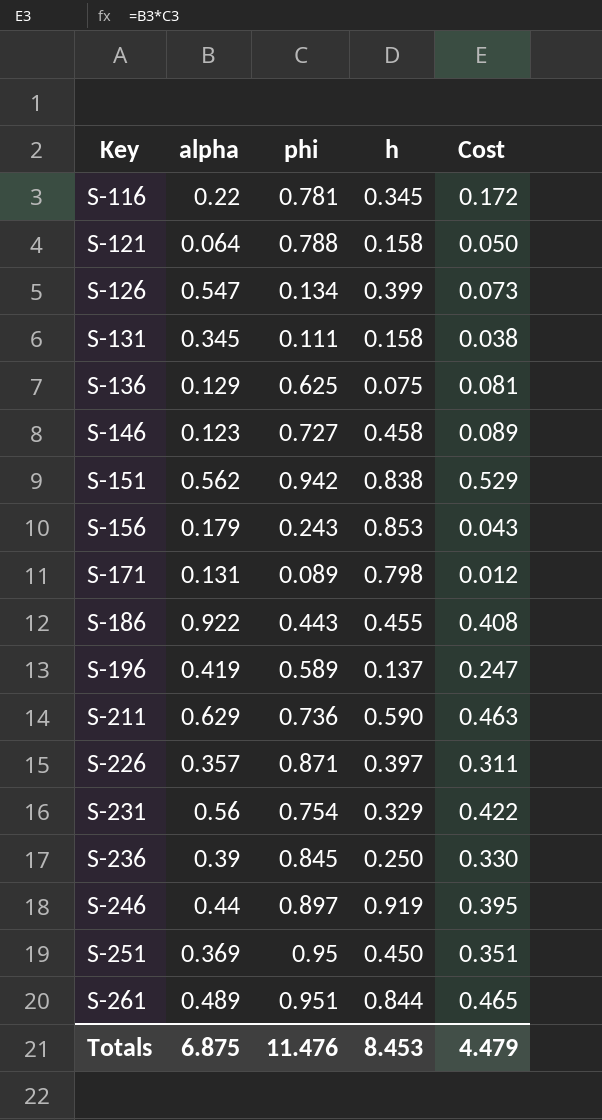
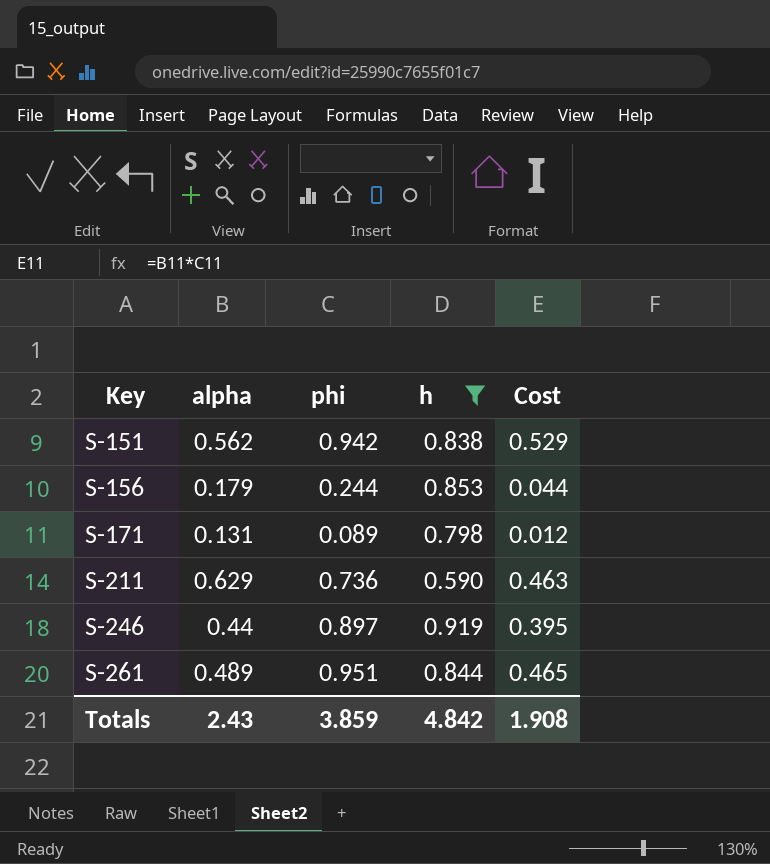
filter: none -> h >= 0.590
S-156 | phi: 0.243 -> 0.244
S-156 | Cost: 0.043 -> 0.044
Totals | alpha: 6.875 -> 2.43
Totals | phi: 11.476 -> 3.859
Totals | h: 8.453 -> 4.842
Totals | Cost: 4.479 -> 1.908

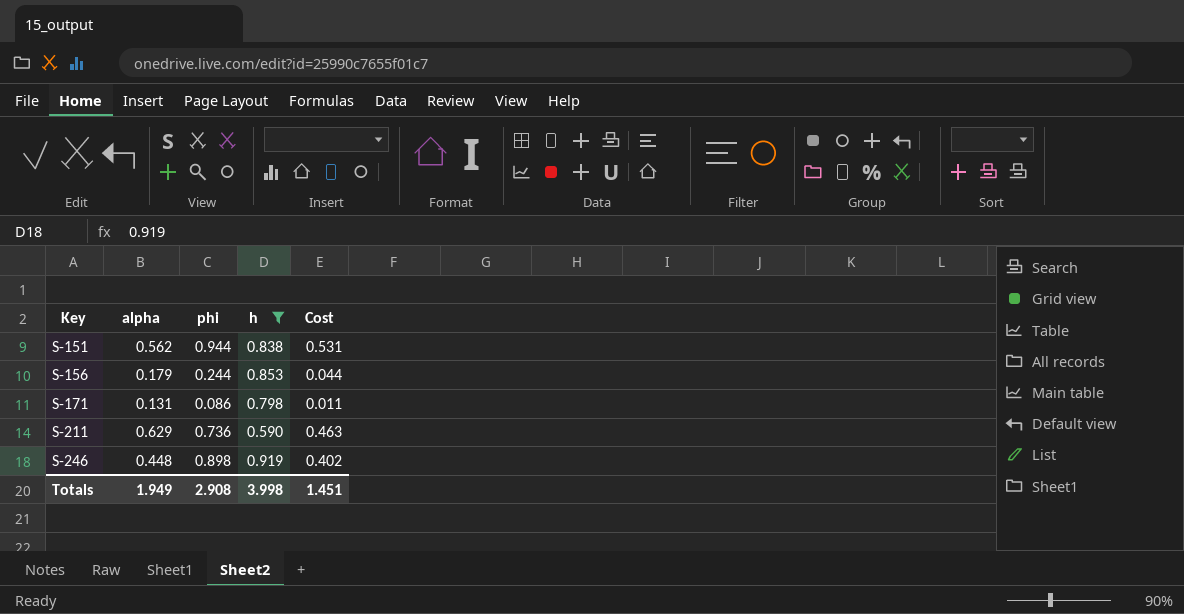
row S-261: 0.489 | 0.951 | 0.844 | 0.465 -> none
S-151 | phi: 0.942 -> 0.944
S-151 | Cost: 0.529 -> 0.531
S-171 | phi: 0.089 -> 0.086
S-171 | Cost: 0.012 -> 0.011
S-246 | alpha: 0.44 -> 0.448
S-246 | phi: 0.897 -> 0.898
S-246 | Cost: 0.395 -> 0.402
Totals | alpha: 2.43 -> 1.949
Totals | phi: 3.859 -> 2.908
Totals | h: 4.842 -> 3.998
Totals | Cost: 1.908 -> 1.451

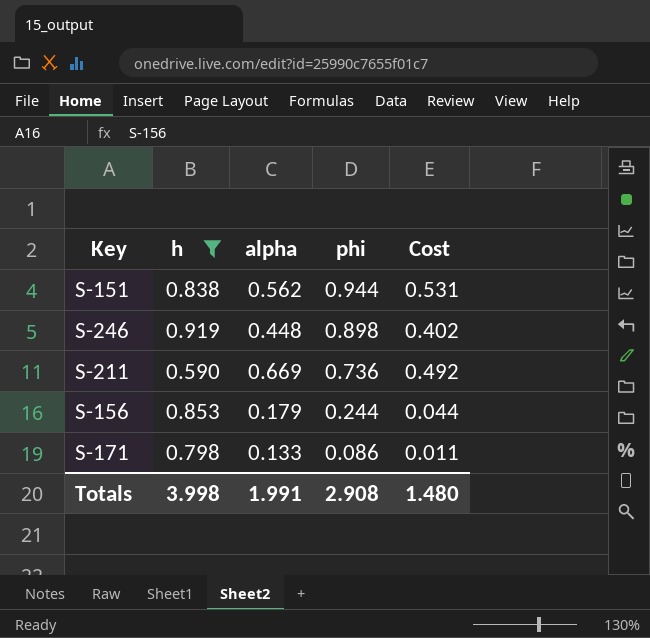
row order: Key ascending -> phi descending
column h | position: 4 -> 2
S-211 | alpha: 0.629 -> 0.669
S-211 | Cost: 0.463 -> 0.492
S-171 | alpha: 0.131 -> 0.133
Totals | alpha: 1.949 -> 1.991
Totals | Cost: 1.451 -> 1.480

